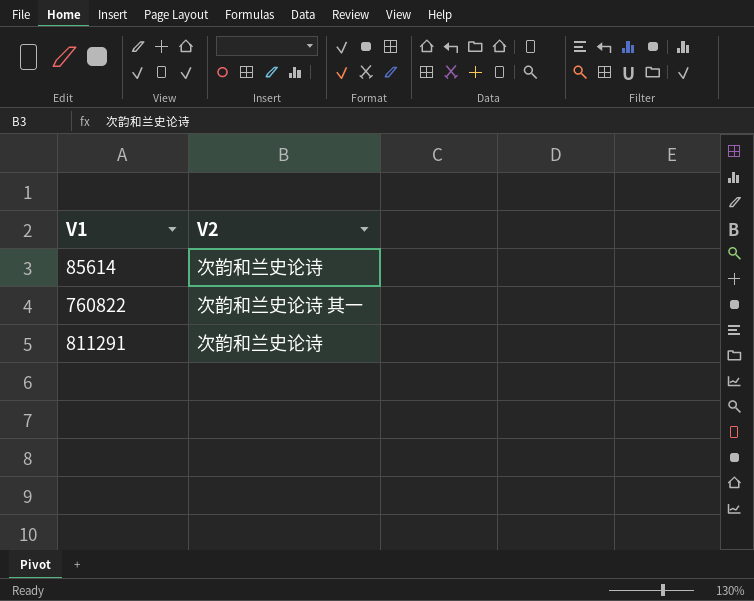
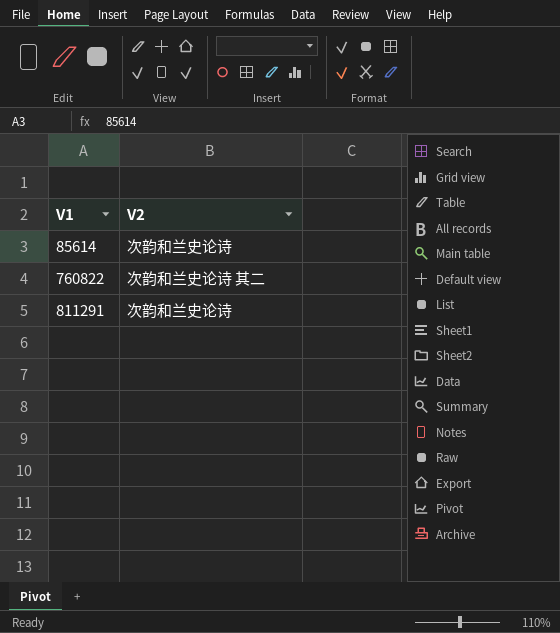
760822 | V2: 次韵和兰史论诗 其一 -> 次韵和兰史论诗 其二

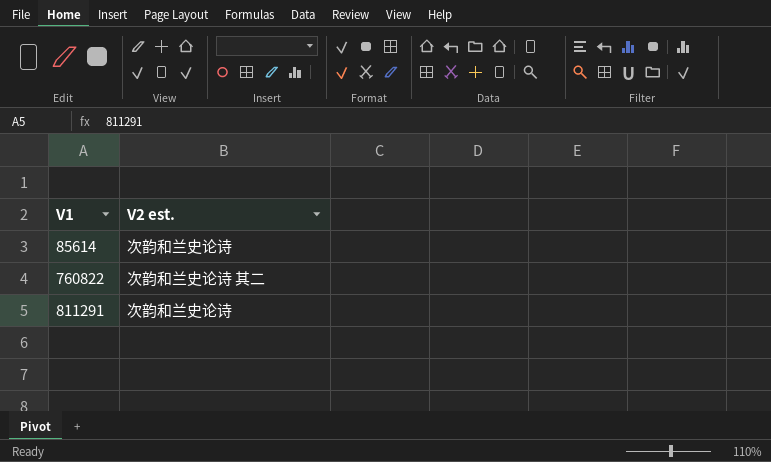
column name: V2 -> V2 est.

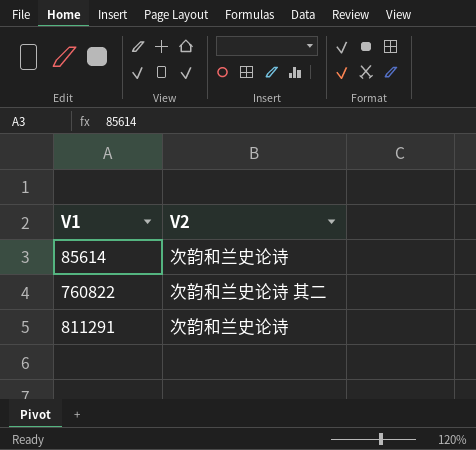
column name: V2 est. -> V2

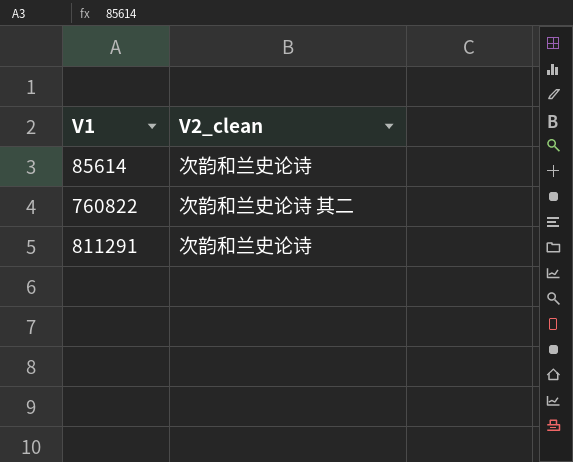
column name: V2 -> V2_clean

